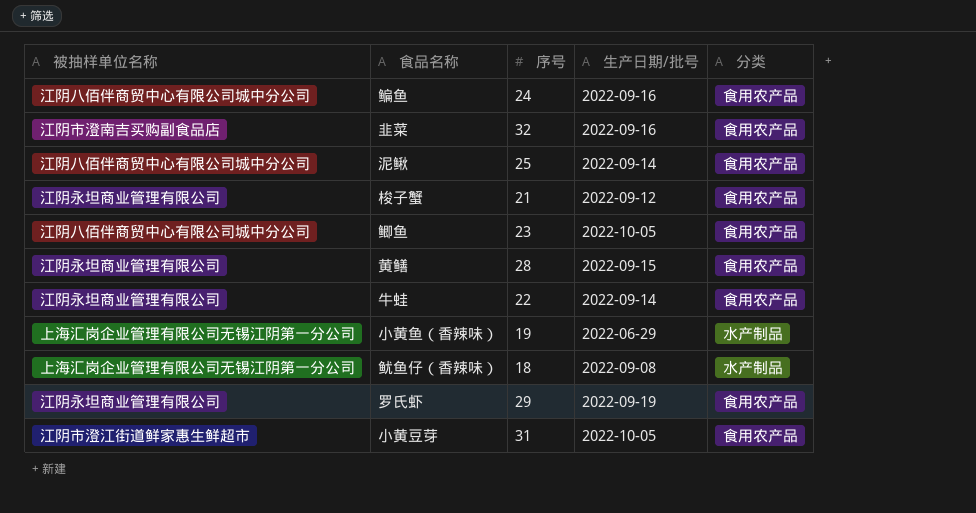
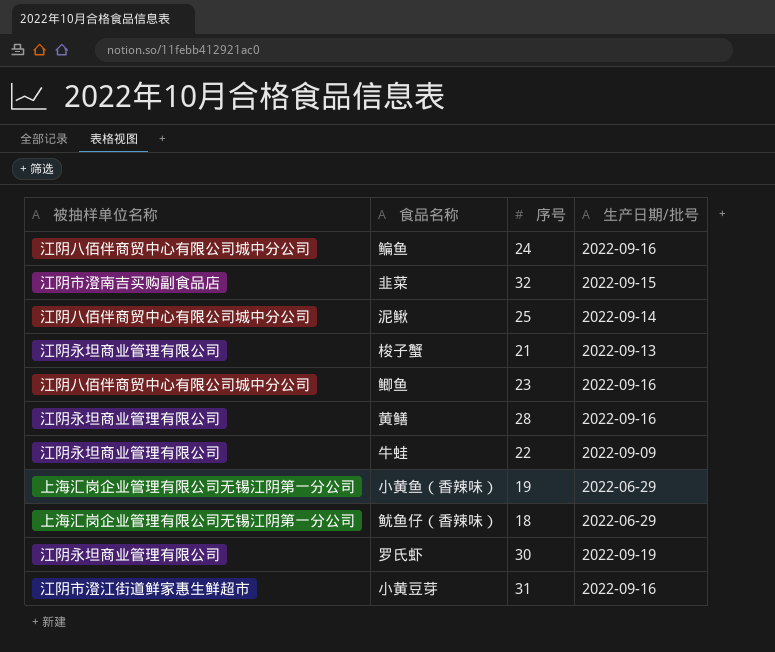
column 分类 | position: 5 -> none
韭菜 | 生产日期/批号: 2022-09-16 -> 2022-09-15
梭子蟹 | 生产日期/批号: 2022-09-12 -> 2022-09-13
鲫鱼 | 生产日期/批号: 2022-10-05 -> 2022-09-16
黄鳝 | 生产日期/批号: 2022-09-15 -> 2022-09-16
牛蛙 | 生产日期/批号: 2022-09-14 -> 2022-09-09
鱿鱼仔（香辣味） | 生产日期/批号: 2022-09-08 -> 2022-06-29
罗氏虾 | 序号: 29 -> 30
小黄豆芽 | 生产日期/批号: 2022-10-05 -> 2022-09-16

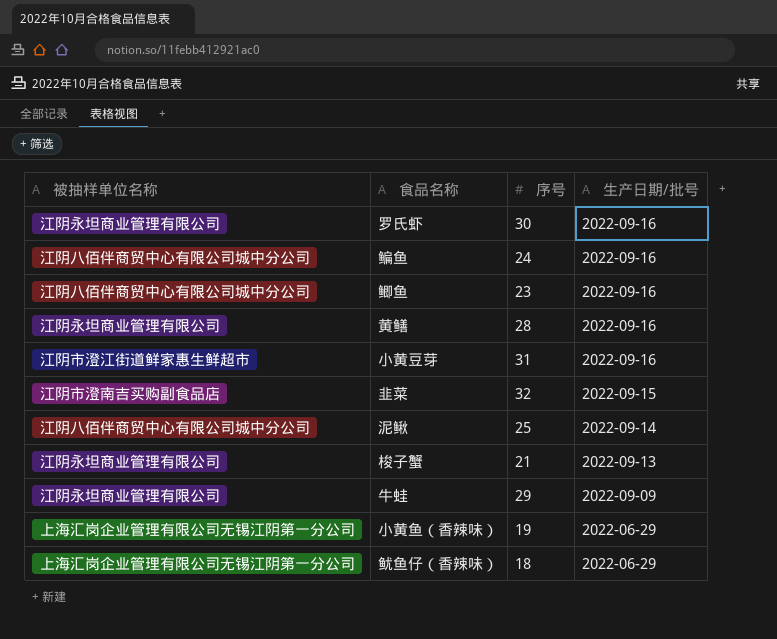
row order: none -> 生产日期/批号 descending
罗氏虾 | 生产日期/批号: 2022-09-19 -> 2022-09-16
牛蛙 | 序号: 22 -> 29

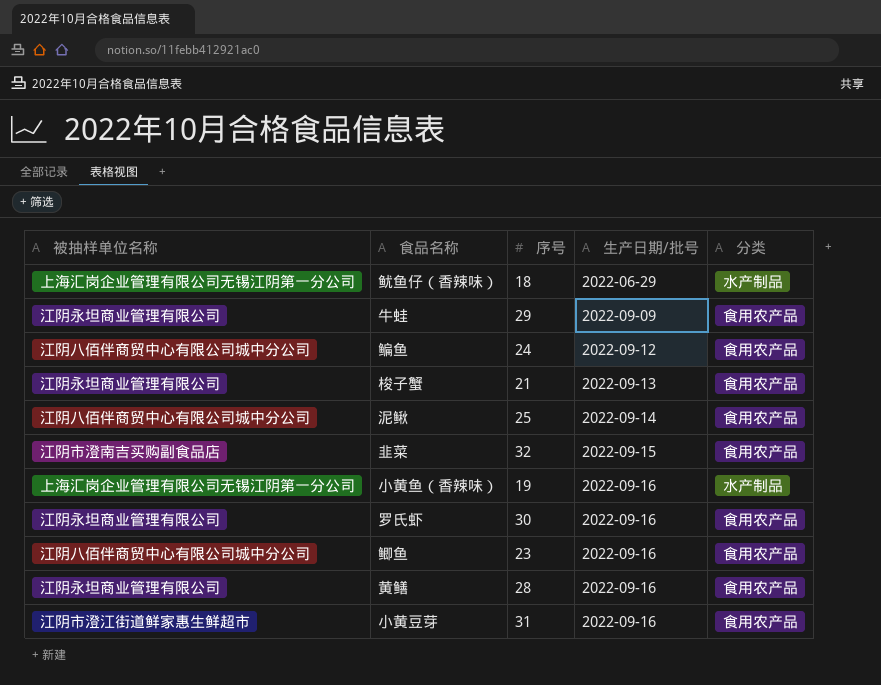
row order: 生产日期/批号 descending -> 生产日期/批号 ascending
column 分类 | position: none -> 5
鳊鱼 | 生产日期/批号: 2022-09-16 -> 2022-09-12
小黄鱼（香辣味） | 生产日期/批号: 2022-06-29 -> 2022-09-16

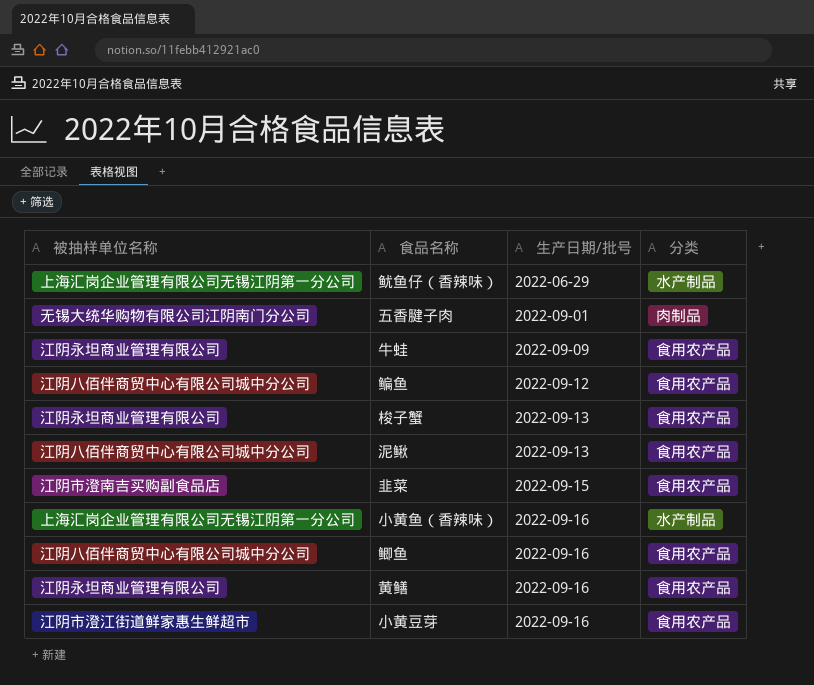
column 序号 | position: 3 -> none
row 罗氏虾: 江阴永坦商业管理有限公司 | 30 | 2022-09-16 | 食用农产品 -> none
row 五香腱子肉: none -> 无锡大统华购物有限公司江阴南门分公司 | 2022-09-01 | 肉制品
泥鳅 | 生产日期/批号: 2022-09-14 -> 2022-09-13

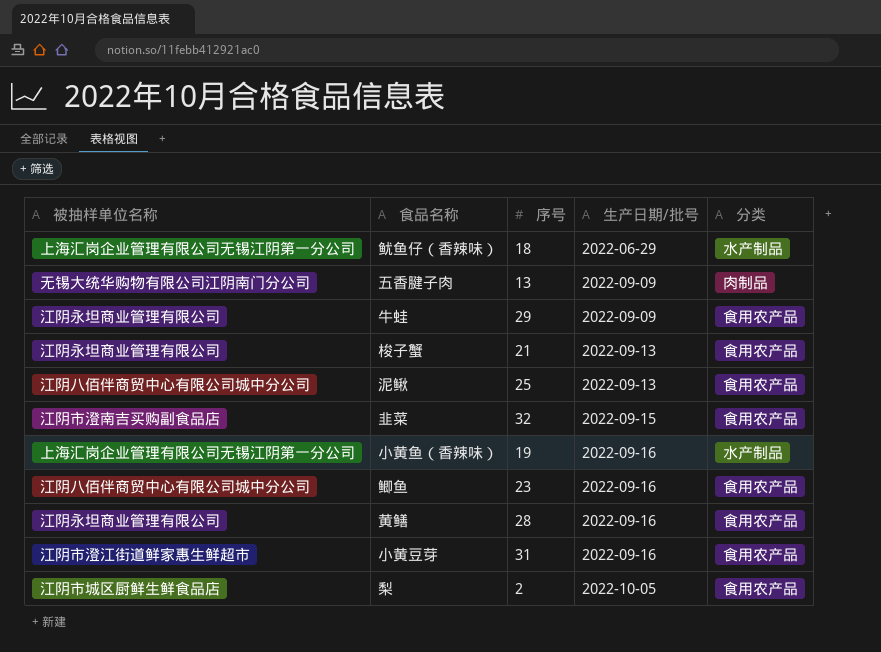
column 序号 | position: none -> 3
row 鳊鱼: 江阴八佰伴商贸中心有限公司城中分公司 | 2022-09-12 | 食用农产品 -> none
五香腱子肉 | 生产日期/批号: 2022-09-01 -> 2022-09-09
row 梨: none -> 江阴市城区厨鲜生鲜食品店 | 2 | 2022-10-05 | 食用农产品

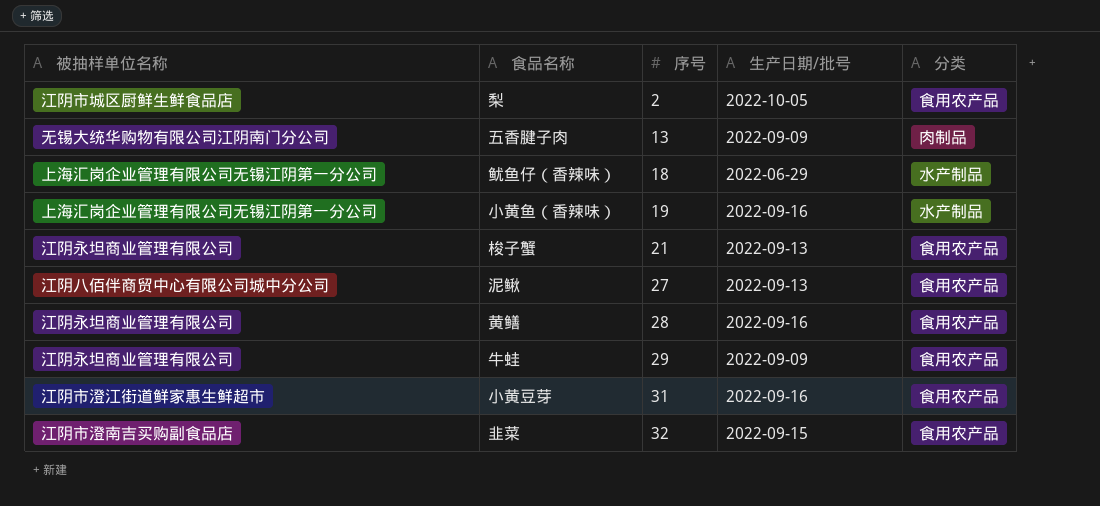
row order: 生产日期/批号 ascending -> 序号 ascending
row 鲫鱼: 江阴八佰伴商贸中心有限公司城中分公司 | 23 | 2022-09-16 | 食用农产品 -> none
泥鳅 | 序号: 25 -> 27

